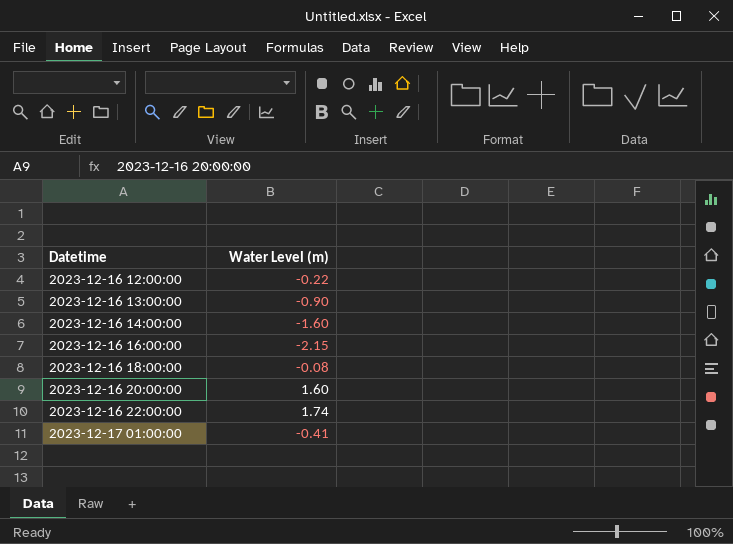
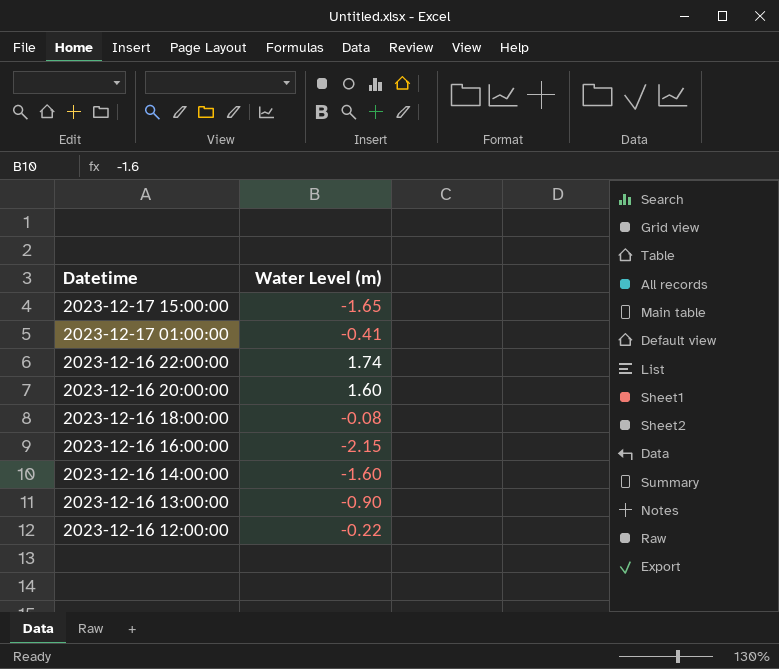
row order: Datetime ascending -> Datetime descending
row 2023-12-17 15:00:00: none -> -1.65

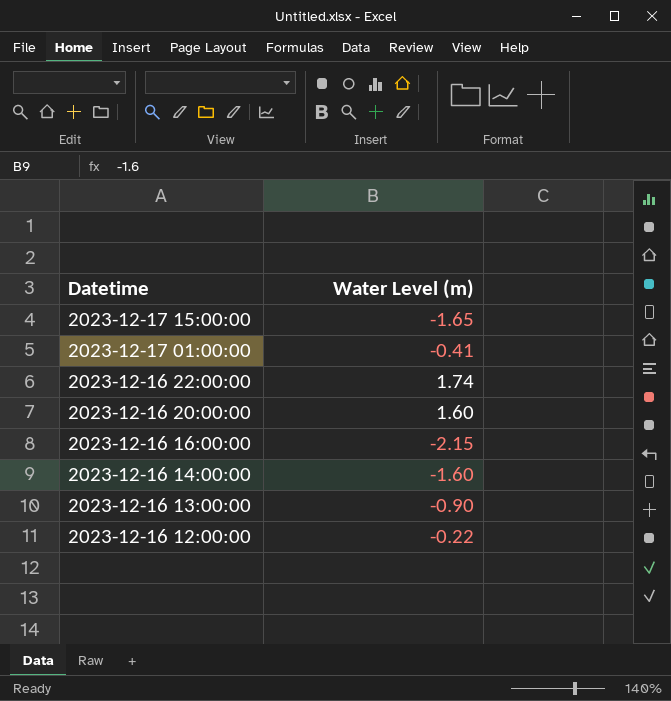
row 2023-12-16 18:00:00: -0.08 -> none

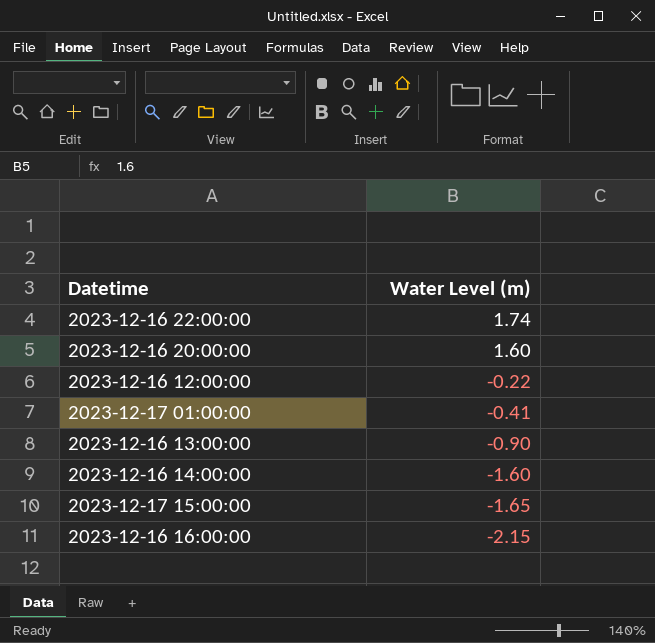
row order: Datetime descending -> Water Level (m) descending

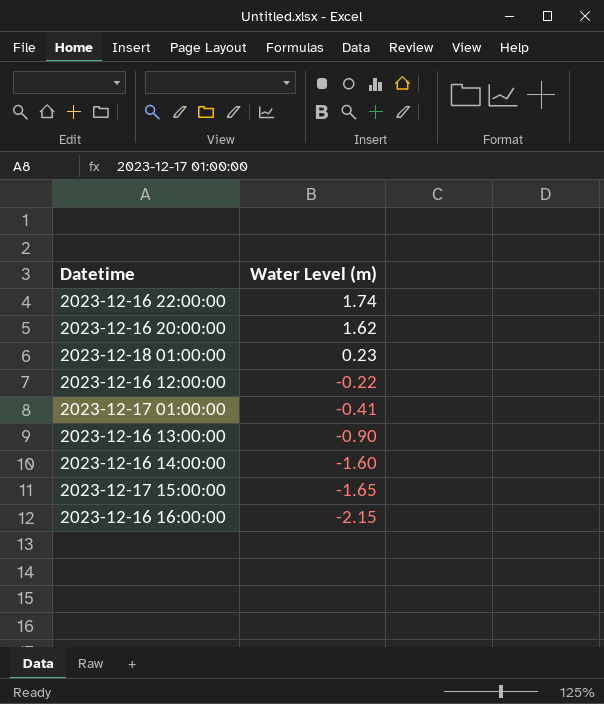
2023-12-16 20:00:00 | Water Level (m): 1.60 -> 1.62
row 2023-12-18 01:00:00: none -> 0.23

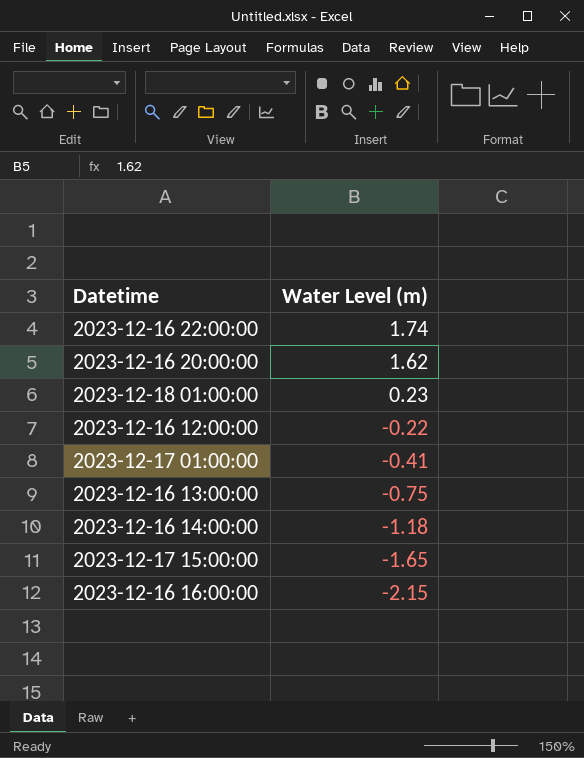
2023-12-16 13:00:00 | Water Level (m): -0.90 -> -0.75
2023-12-16 14:00:00 | Water Level (m): -1.60 -> -1.18

